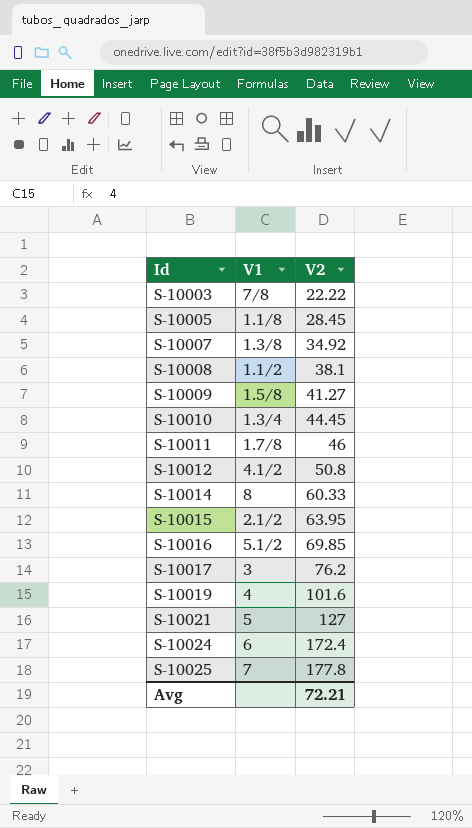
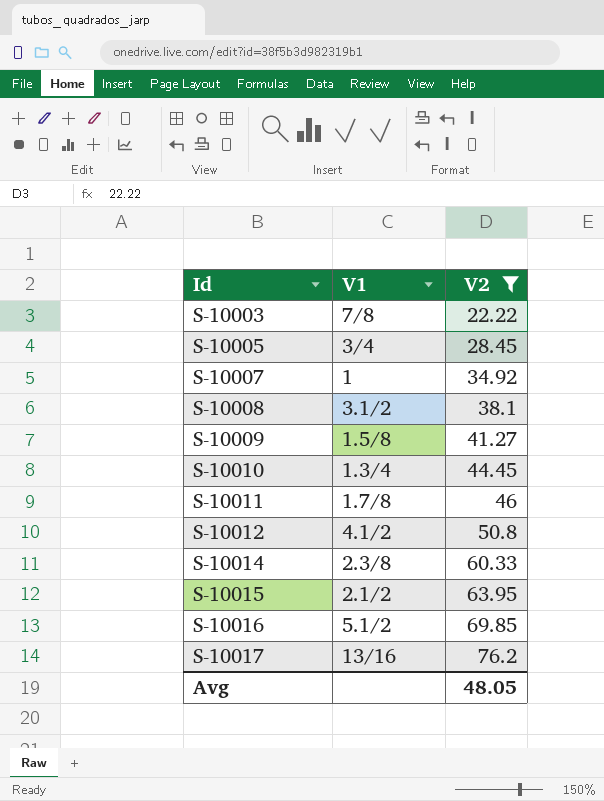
filter: none -> V2 <= 76.2
S-10005 | V1: 1.1/8 -> 3/4
S-10007 | V1: 1.3/8 -> 1
S-10008 | V1: 1.1/2 -> 3.1/2
S-10014 | V1: 8 -> 2.3/8
S-10017 | V1: 3 -> 13/16
Avg | V2: 72.21 -> 48.05

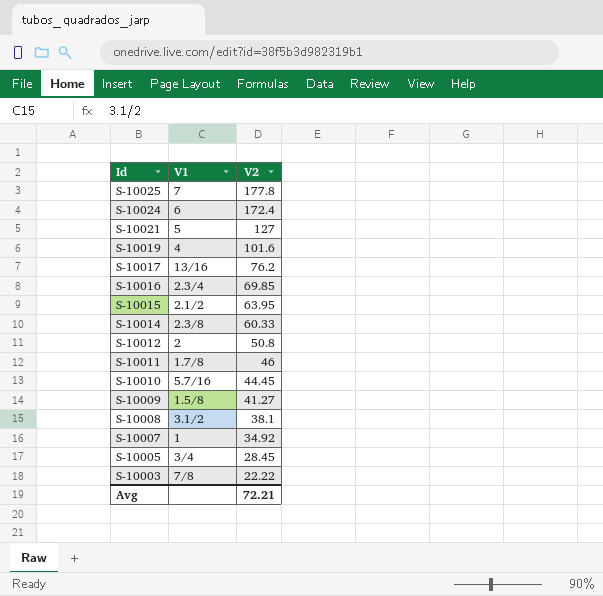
filter: V2 <= 76.2 -> none
row order: Id ascending -> Id descending
S-10016 | V1: 5.1/2 -> 2.3/4
S-10012 | V1: 4.1/2 -> 2
S-10010 | V1: 1.3/4 -> 5.7/16
Avg | V2: 48.05 -> 72.21

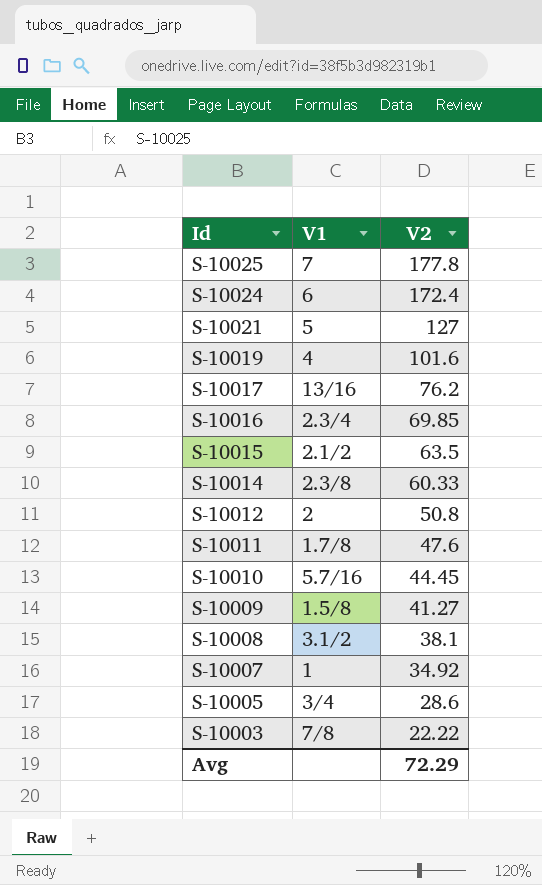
S-10015 | V2: 63.95 -> 63.5
S-10011 | V2: 46 -> 47.6
S-10005 | V2: 28.45 -> 28.6
Avg | V2: 72.21 -> 72.29

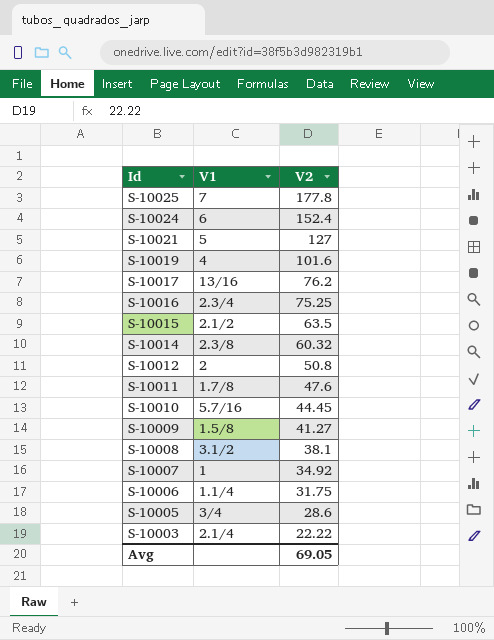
S-10024 | V2: 172.4 -> 152.4
S-10016 | V2: 69.85 -> 75.25
S-10014 | V2: 60.33 -> 60.32
row S-10006: none -> 1.1/4 | 31.75
S-10003 | V1: 7/8 -> 2.1/4
Avg | V2: 72.29 -> 69.05

